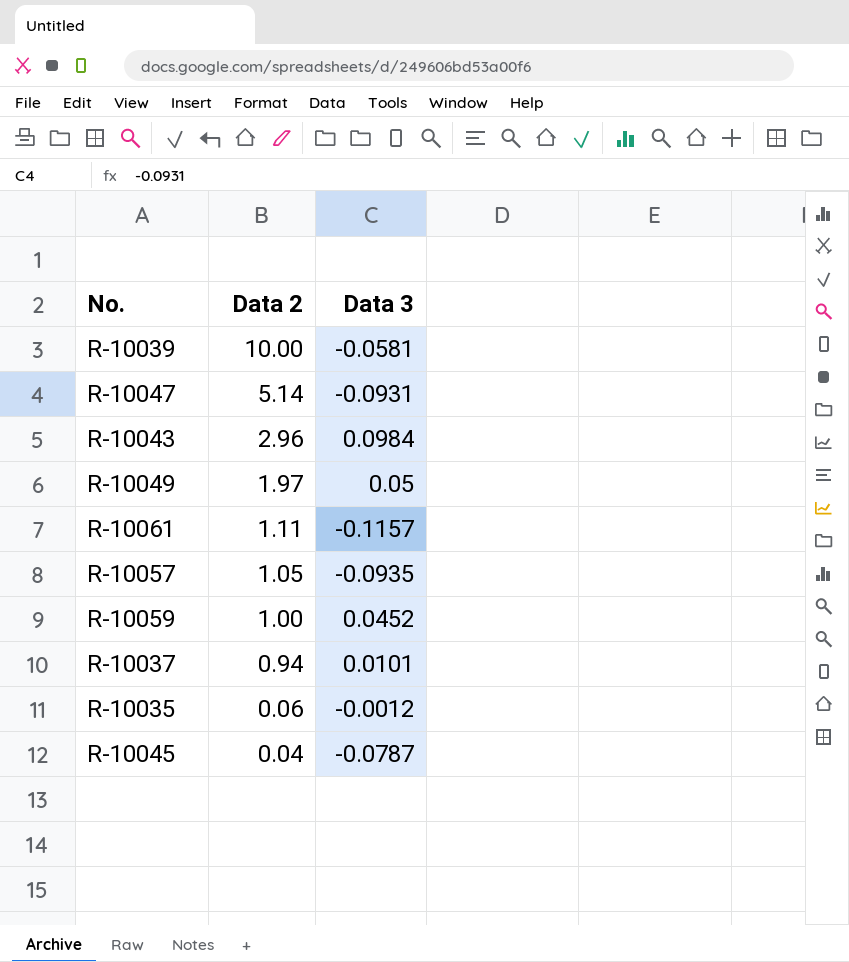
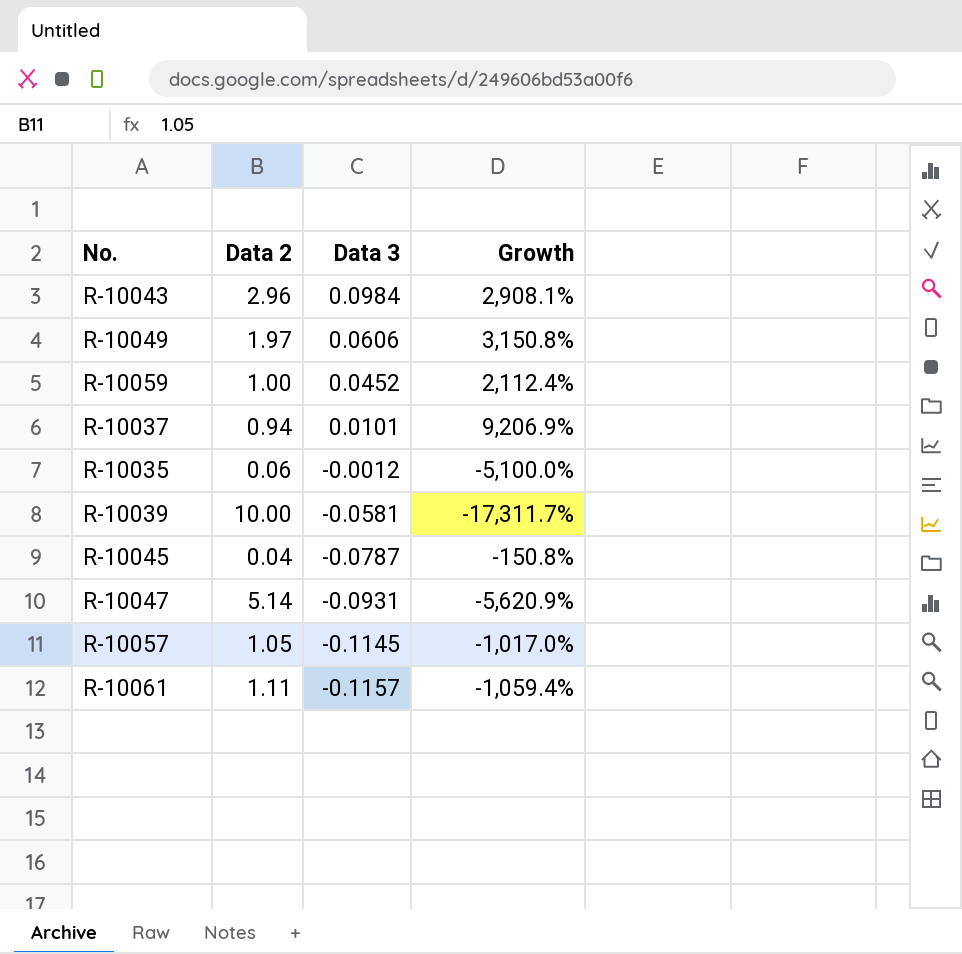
row order: Data 2 descending -> Data 3 descending
column Growth | formula: none -> ([Data 2] - [Data 3]) / [Data 3]
R-10049 | Data 3: 0.05 -> 0.0606
R-10057 | Data 3: -0.0935 -> -0.1145

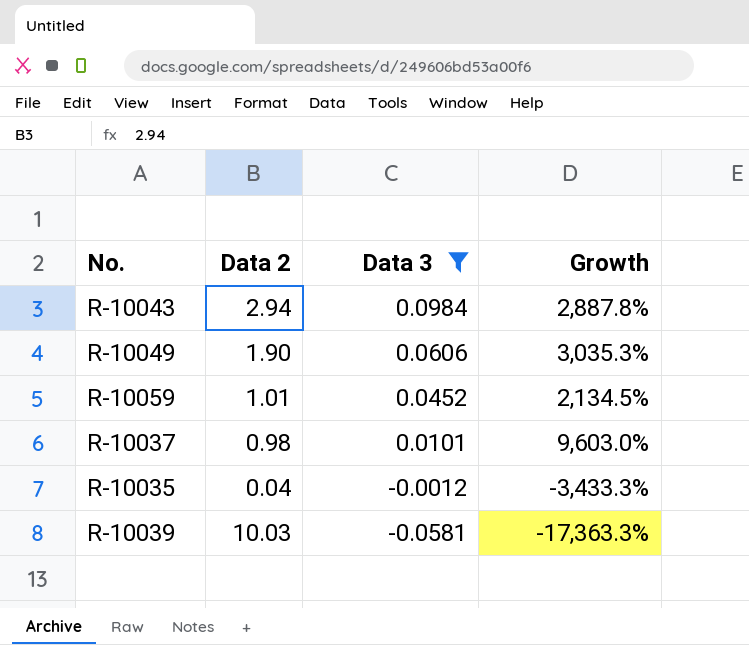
filter: none -> Data 3 >= -0.0581
R-10043 | Data 2: 2.96 -> 2.94
R-10043 | Growth: 2,908.1% -> 2,887.8%
R-10049 | Data 2: 1.97 -> 1.90
R-10049 | Growth: 3,150.8% -> 3,035.3%
R-10059 | Data 2: 1.00 -> 1.01
R-10059 | Growth: 2,112.4% -> 2,134.5%
R-10037 | Data 2: 0.94 -> 0.98
R-10037 | Growth: 9,206.9% -> 9,603.0%
R-10035 | Data 2: 0.06 -> 0.04
R-10035 | Growth: -5,100.0% -> -3,433.3%
R-10039 | Data 2: 10.00 -> 10.03
R-10039 | Growth: -17,311.7% -> -17,363.3%

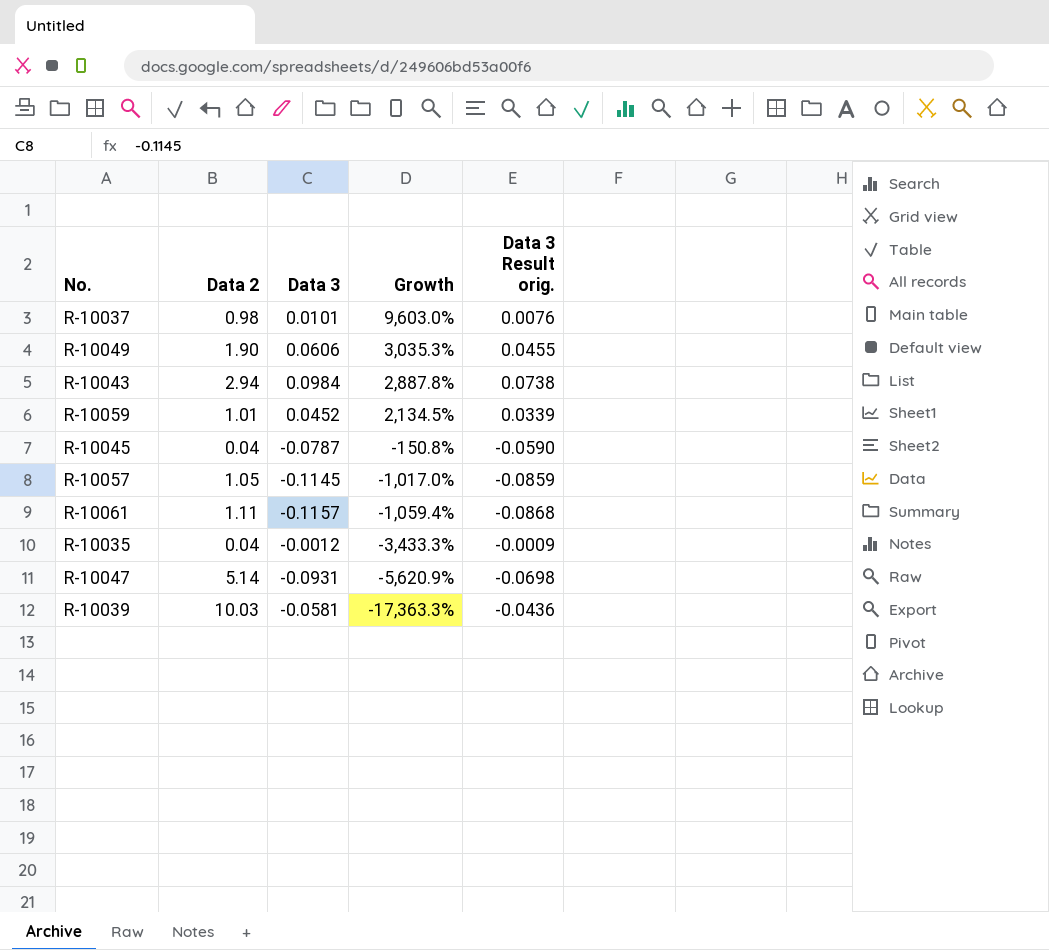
filter: Data 3 >= -0.0581 -> none
row order: Data 3 descending -> Growth descending
column Data 3 Result orig. | formula: none -> [Data 3] * 0.75

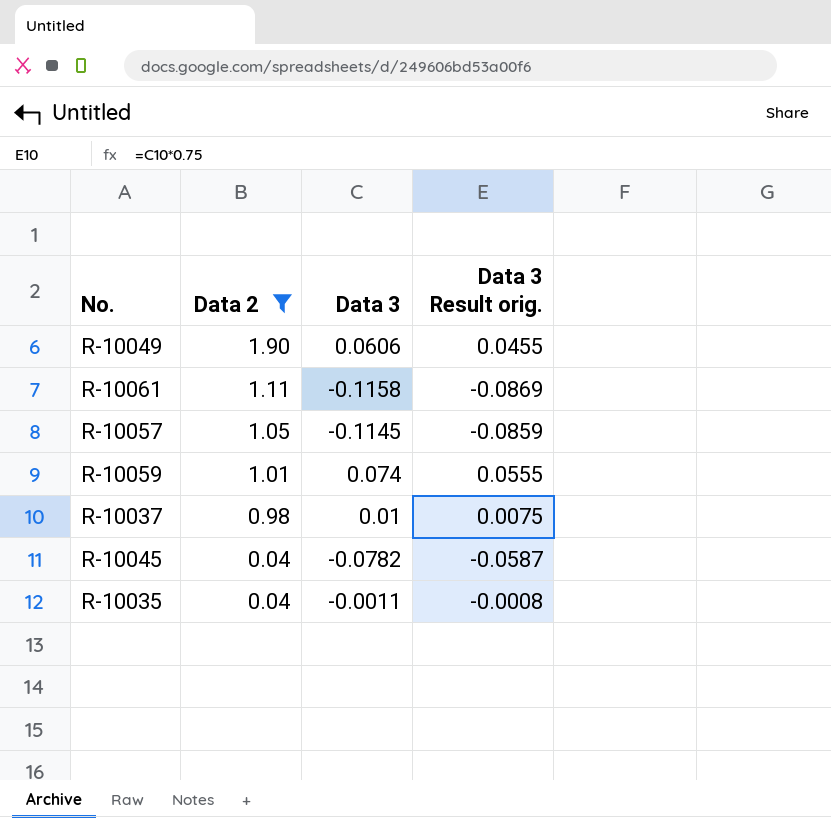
filter: none -> Data 2 <= 1.90
row order: Growth descending -> Data 2 descending
column Growth | formula: ([Data 2] - [Data 3]) / [Data 3] -> none
R-10061 | Data 3: -0.1157 -> -0.1158
R-10061 | Data 3 Result orig.: -0.0868 -> -0.0869
R-10059 | Data 3: 0.0452 -> 0.074
R-10059 | Data 3 Result orig.: 0.0339 -> 0.0555
R-10037 | Data 3: 0.0101 -> 0.01
R-10037 | Data 3 Result orig.: 0.0076 -> 0.0075
R-10045 | Data 3: -0.0787 -> -0.0782
R-10045 | Data 3 Result orig.: -0.0590 -> -0.0587
R-10035 | Data 3: -0.0012 -> -0.0011
R-10035 | Data 3 Result orig.: -0.0009 -> -0.0008

